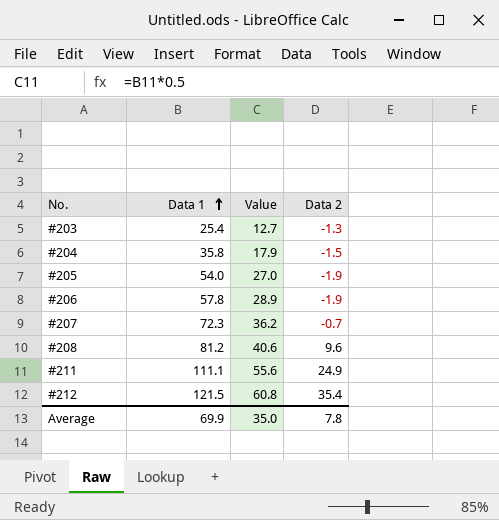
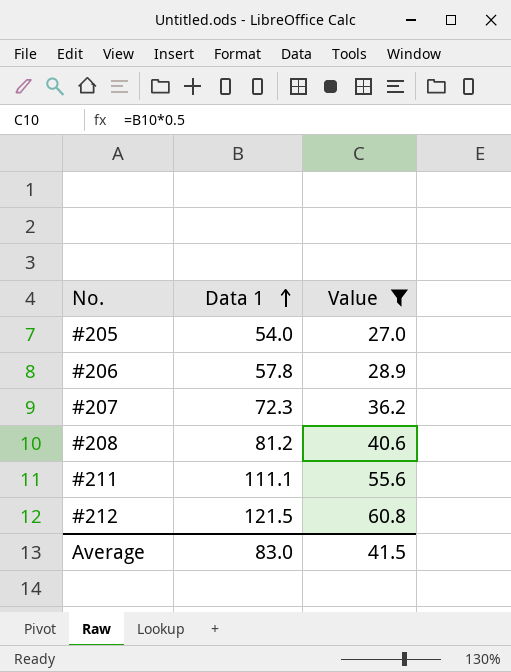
filter: none -> Value >= 27.0
column Data 2 | position: 4 -> none
Average | Data 1: 69.9 -> 83.0
Average | Value: 35.0 -> 41.5

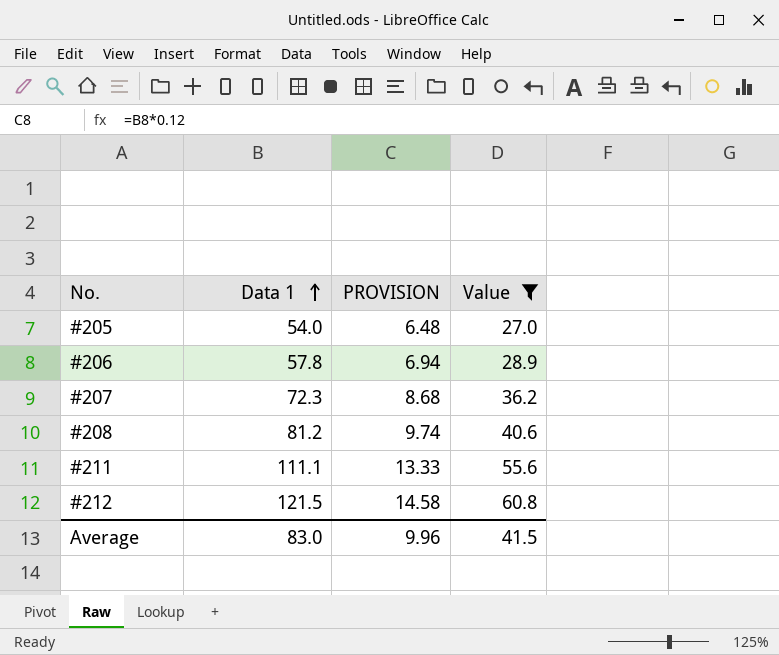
column PROVISION | formula: none -> [Data 1] * 0.12

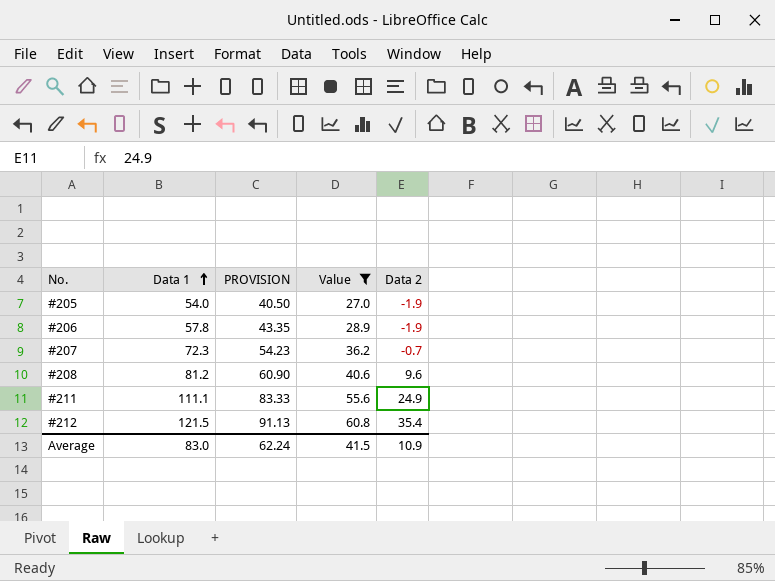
column PROVISION | formula: [Data 1] * 0.12 -> [Data 1] * 0.75
column Data 2 | position: none -> 5
Average | PROVISION: 9.96 -> 62.24

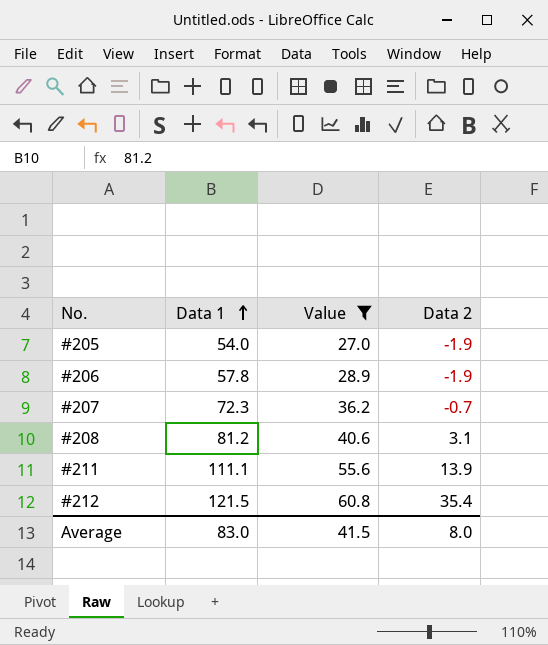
column PROVISION | formula: [Data 1] * 0.75 -> none
#208 | Data 2: 9.6 -> 3.1
#211 | Data 2: 24.9 -> 13.9
Average | Data 2: 10.9 -> 8.0

